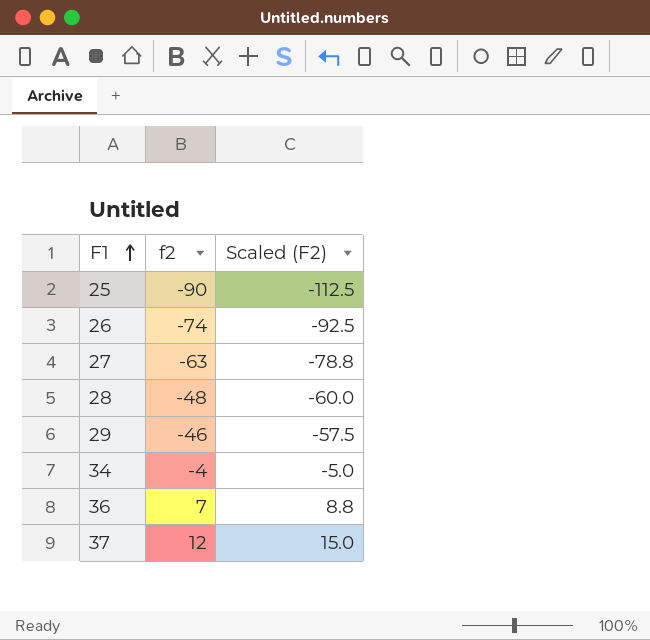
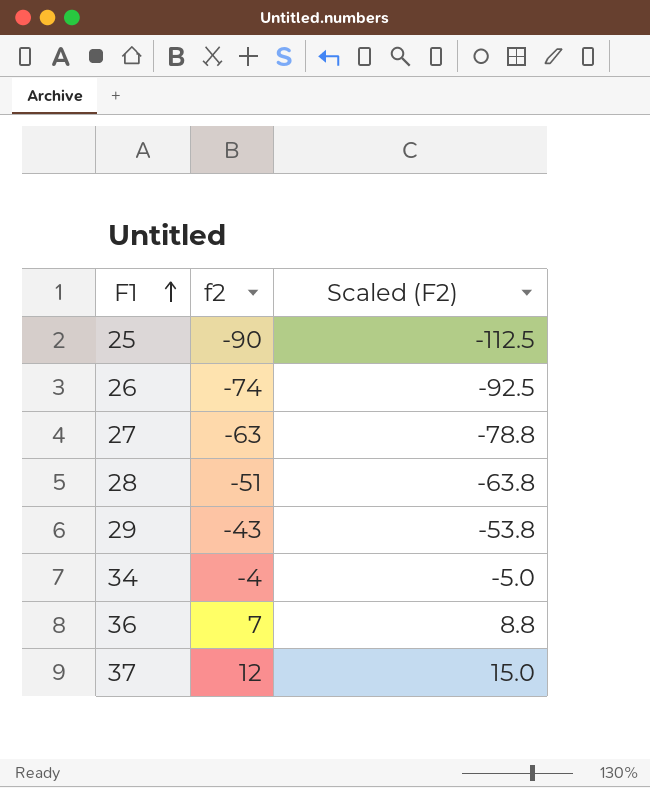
28 | f2: -48 -> -51
28 | Scaled (F2): -60.0 -> -63.8
29 | f2: -46 -> -43
29 | Scaled (F2): -57.5 -> -53.8

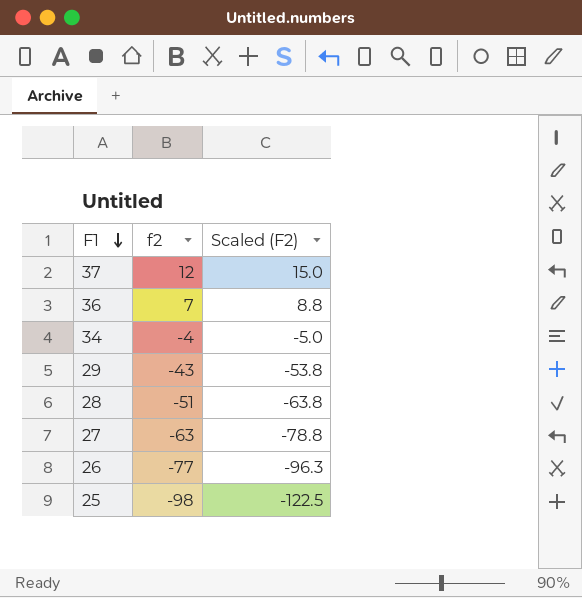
row order: F1 ascending -> F1 descending
26 | f2: -74 -> -77
26 | Scaled (F2): -92.5 -> -96.3
25 | f2: -90 -> -98
25 | Scaled (F2): -112.5 -> -122.5

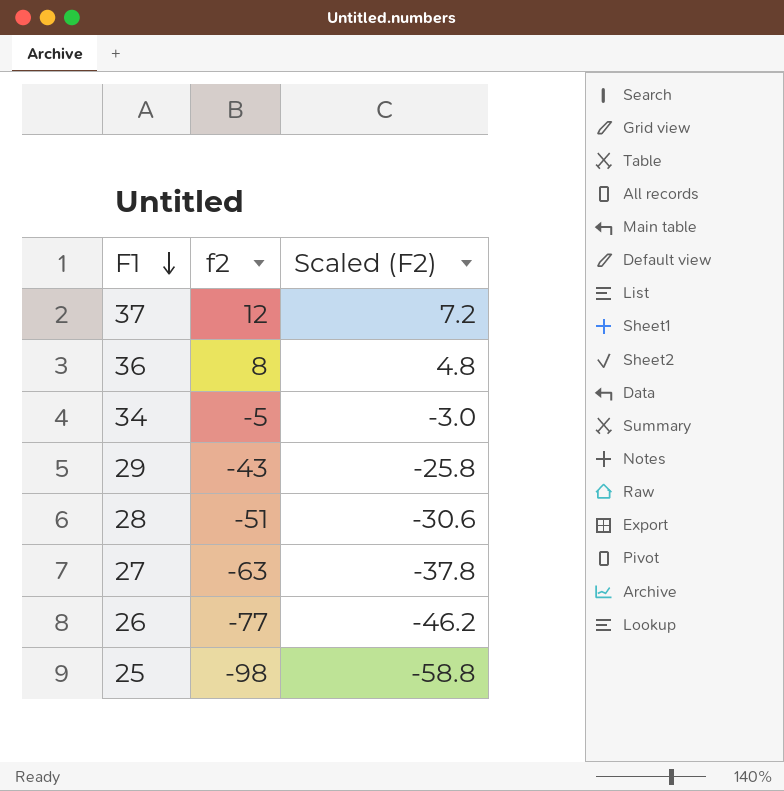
column Scaled (F2) | formula: [f2] * 1.25 -> [f2] * 0.6
36 | f2: 7 -> 8
34 | f2: -4 -> -5

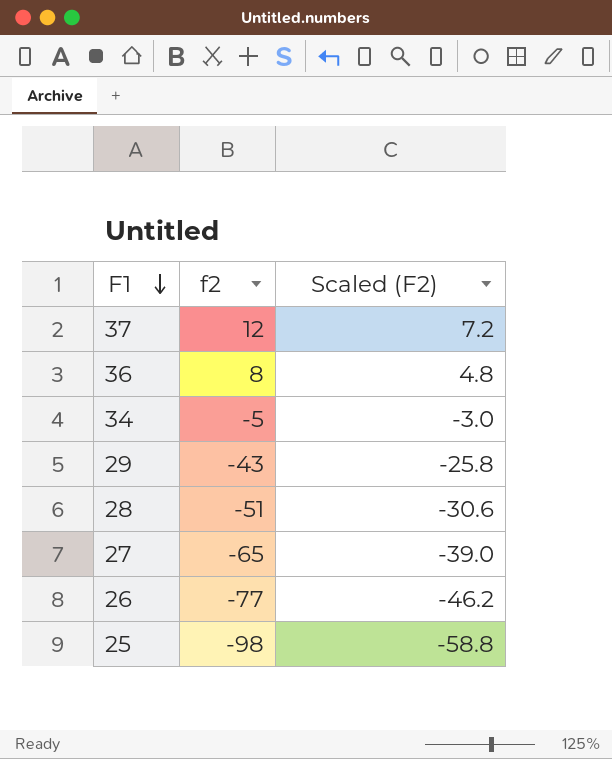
27 | f2: -63 -> -65
27 | Scaled (F2): -37.8 -> -39.0

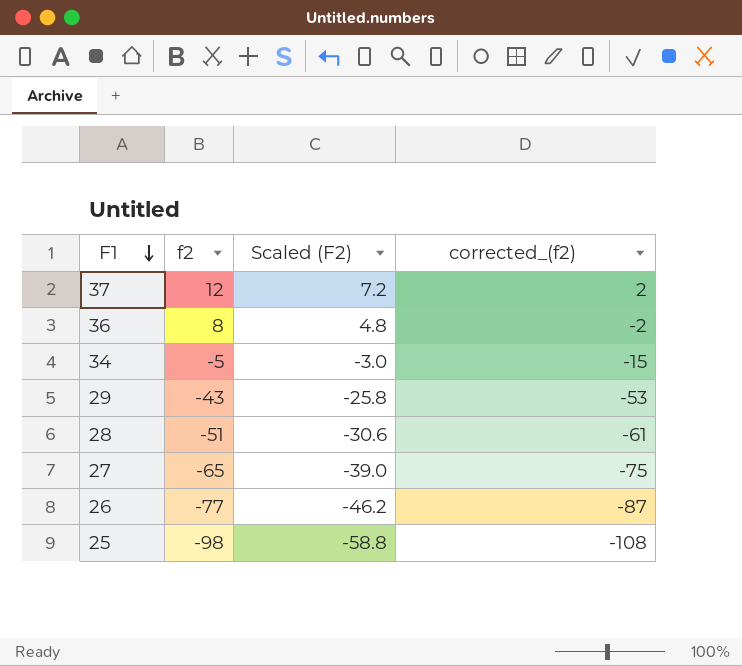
column corrected_(f2) | formula: none -> [f2] - 10

